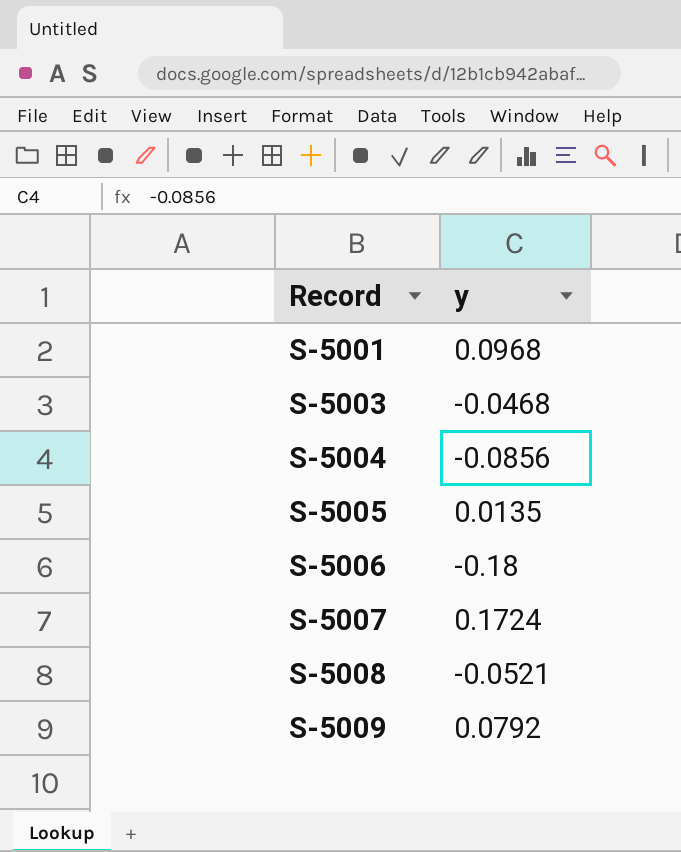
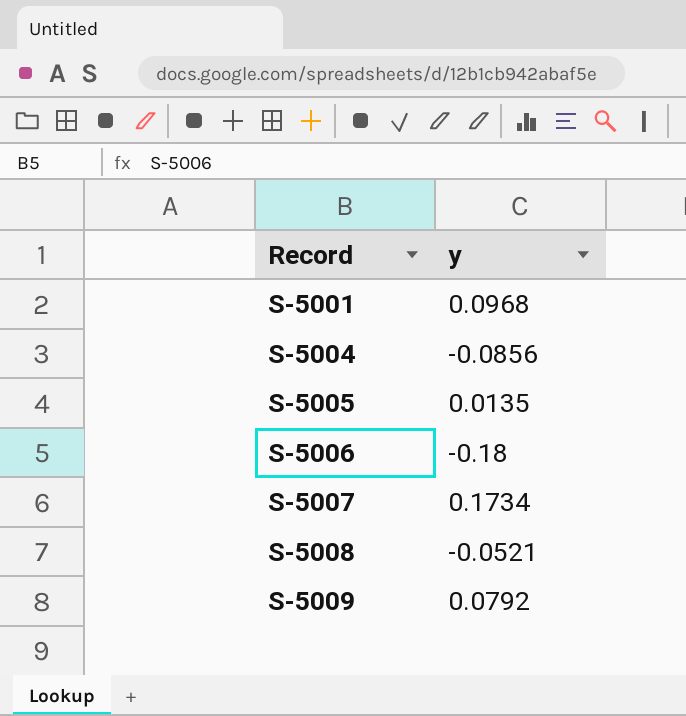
row S-5003: -0.0468 -> none
S-5007 | y: 0.1724 -> 0.1734

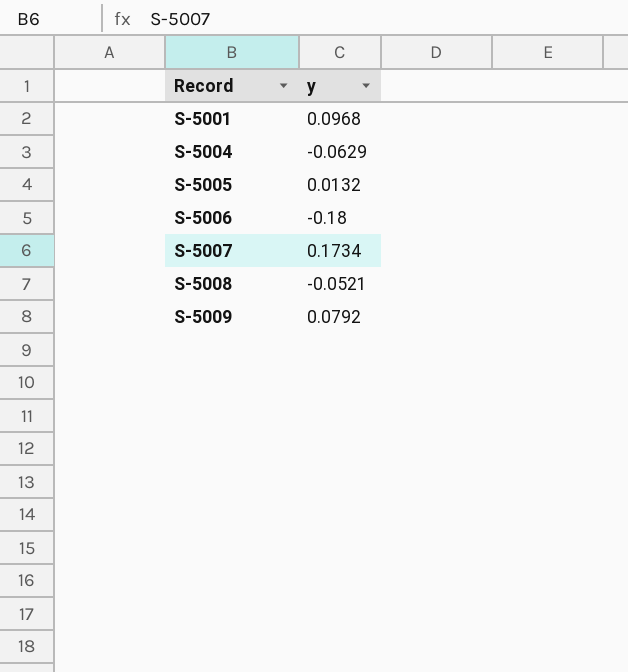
S-5004 | y: -0.0856 -> -0.0629
S-5005 | y: 0.0135 -> 0.0132

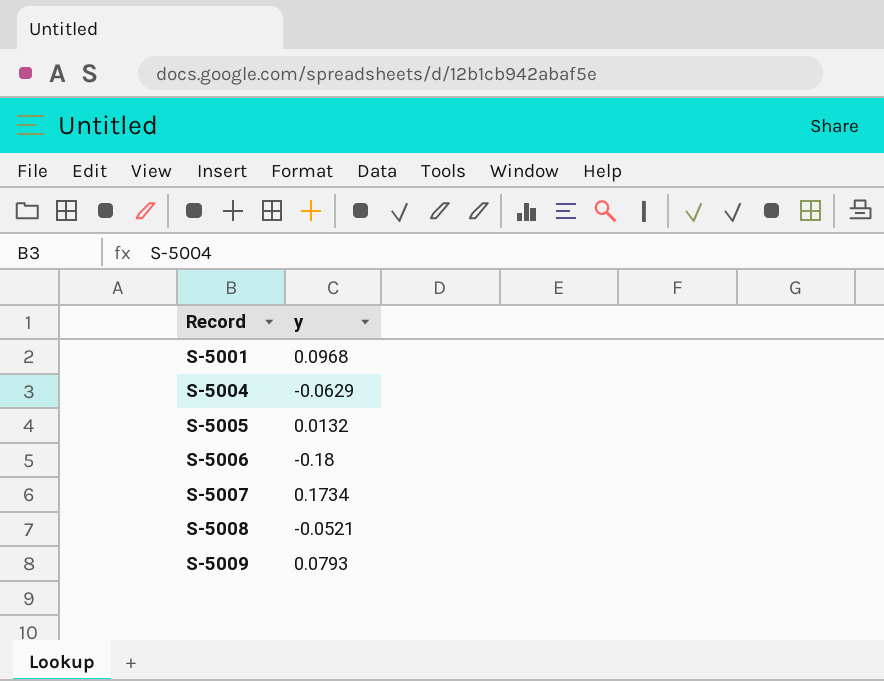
S-5009 | y: 0.0792 -> 0.0793

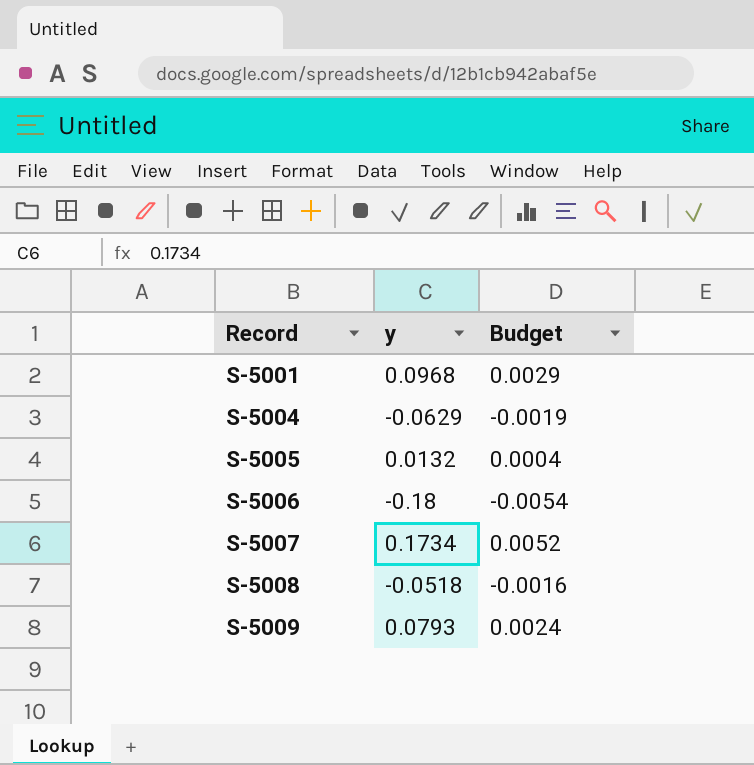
column Budget | formula: none -> [y] * 0.03
S-5008 | y: -0.0521 -> -0.0518

